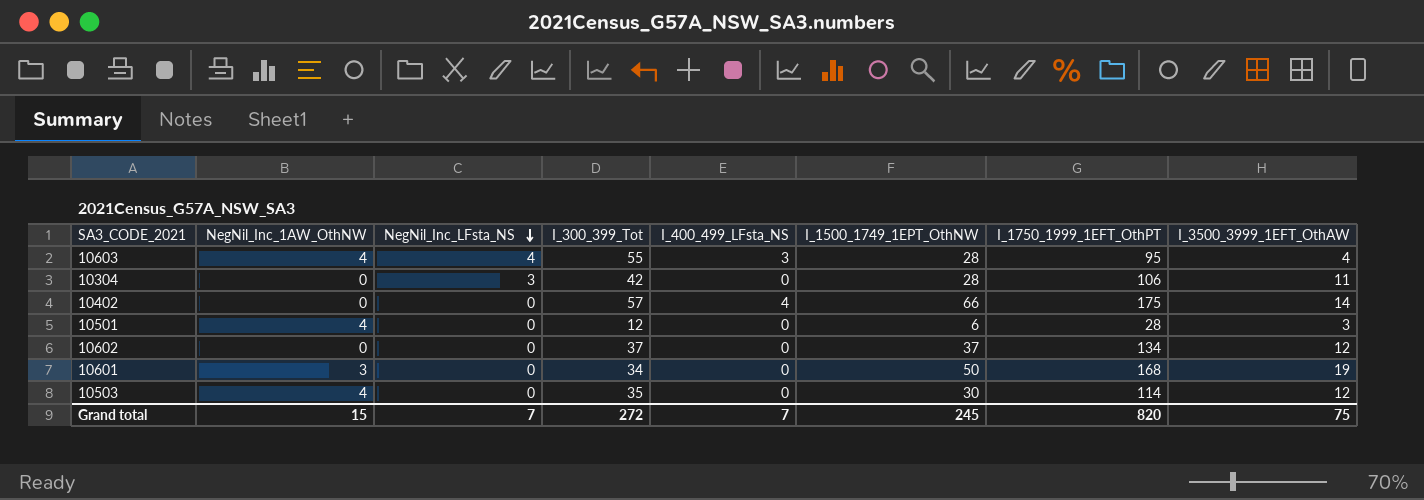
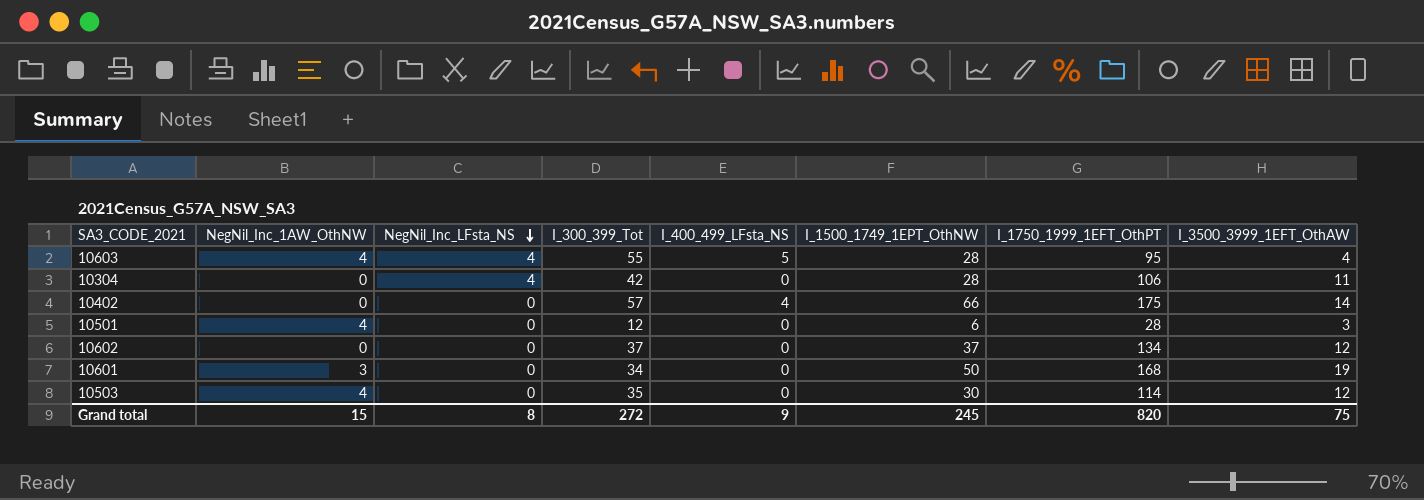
10603 | I_400_499_LFsta_NS: 3 -> 5
10304 | NegNil_Inc_LFsta_NS: 3 -> 4
Grand total | NegNil_Inc_LFsta_NS: 7 -> 8
Grand total | I_400_499_LFsta_NS: 7 -> 9

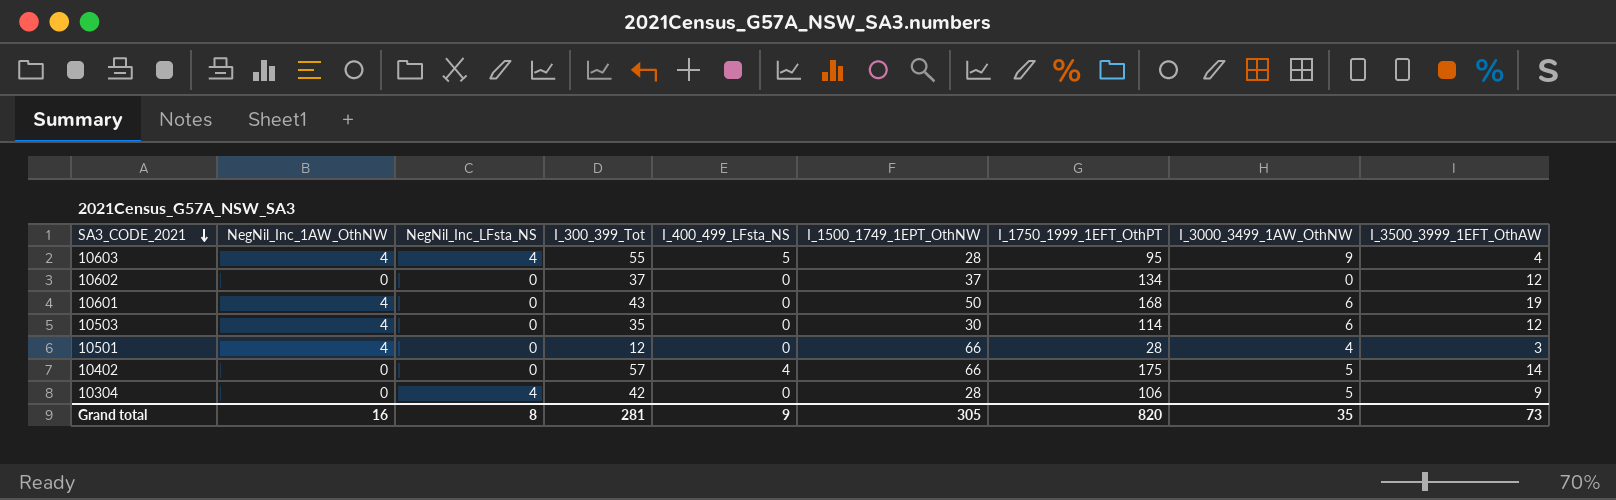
row order: NegNil_Inc_LFsta_NS descending -> SA3_CODE_2021 descending
column I_3000_3499_1AW_OthNW | position: none -> 8
10601 | NegNil_Inc_1AW_OthNW: 3 -> 4
10601 | I_300_399_Tot: 34 -> 43
10501 | I_1500_1749_1EPT_OthNW: 6 -> 66
10304 | I_3500_3999_1EFT_OthAW: 11 -> 9
Grand total | NegNil_Inc_1AW_OthNW: 15 -> 16
Grand total | I_300_399_Tot: 272 -> 281
Grand total | I_1500_1749_1EPT_OthNW: 245 -> 305
Grand total | I_3500_3999_1EFT_OthAW: 75 -> 73

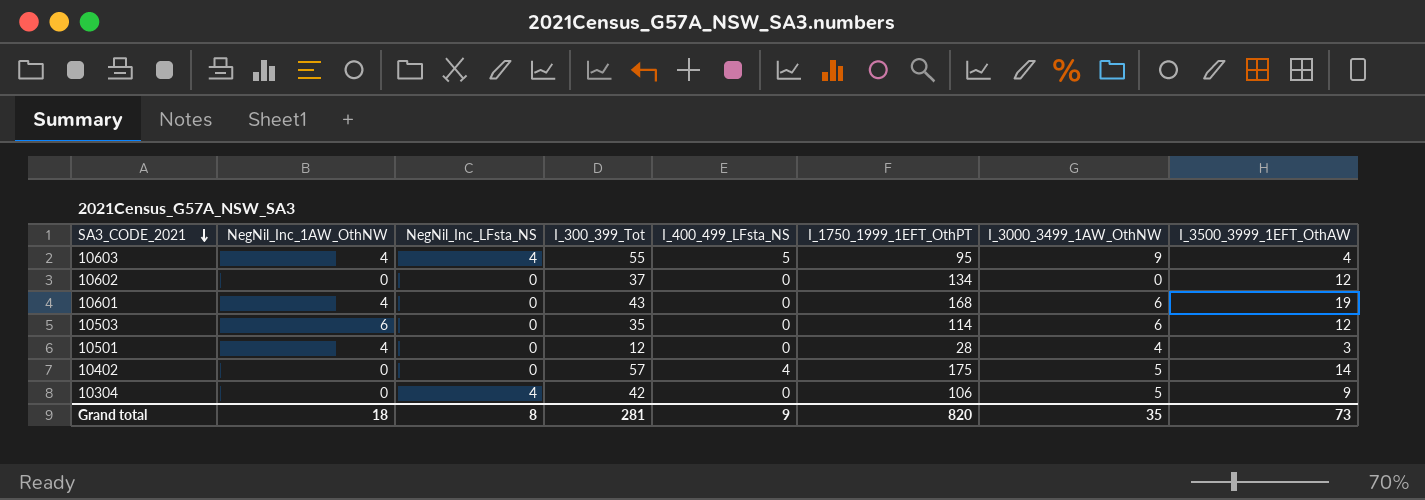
column I_1500_1749_1EPT_OthNW | position: 6 -> none
10503 | NegNil_Inc_1AW_OthNW: 4 -> 6
Grand total | NegNil_Inc_1AW_OthNW: 16 -> 18

